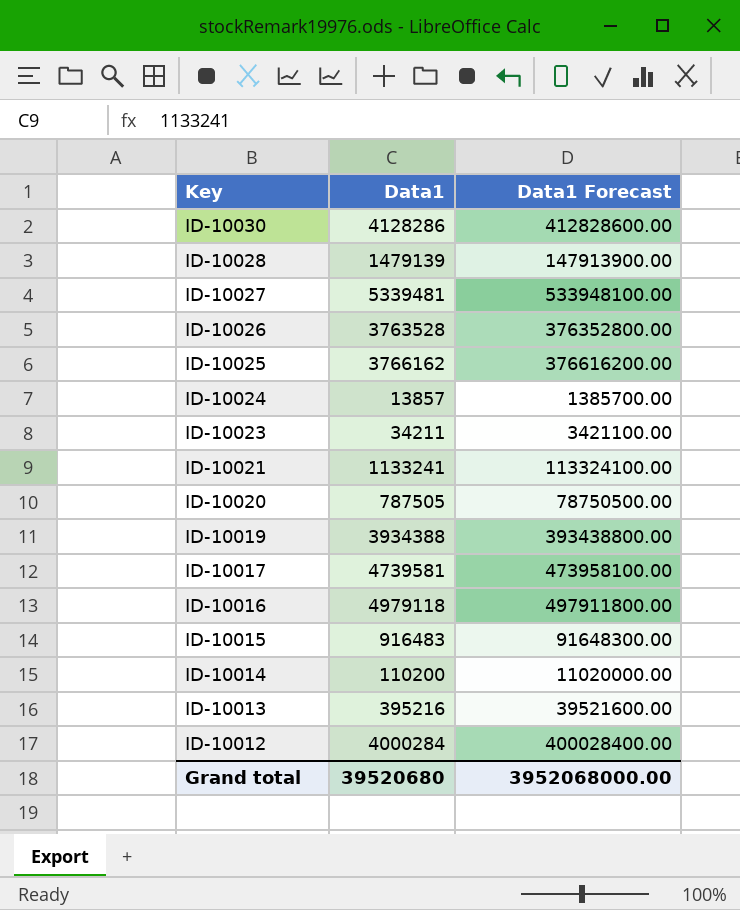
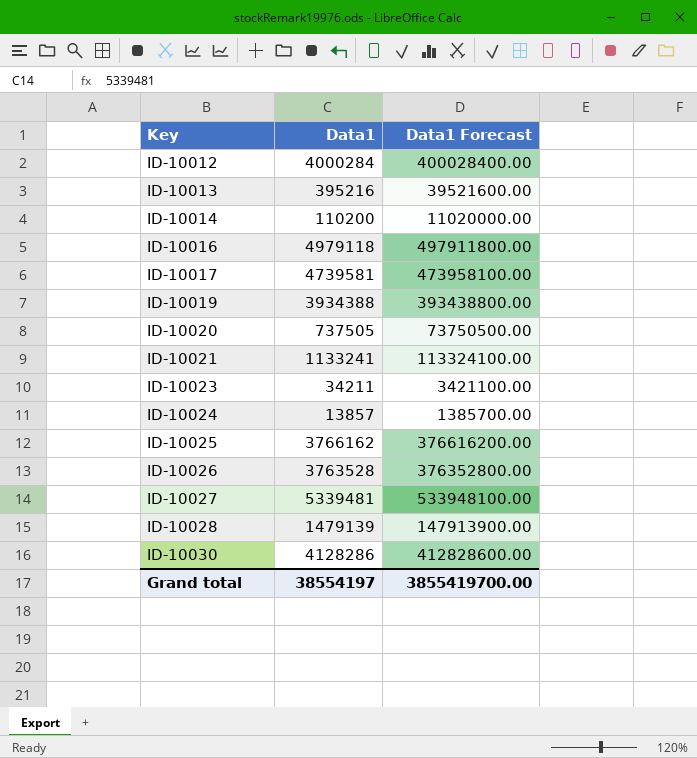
row order: Key descending -> Key ascending
row ID-10015: 916483 | 91648300.00 -> none
ID-10020 | Data1: 787505 -> 737505
ID-10020 | Data1 Forecast: 78750500.00 -> 73750500.00
Grand total | Data1: 39520680 -> 38554197
Grand total | Data1 Forecast: 3952068000.00 -> 3855419700.00

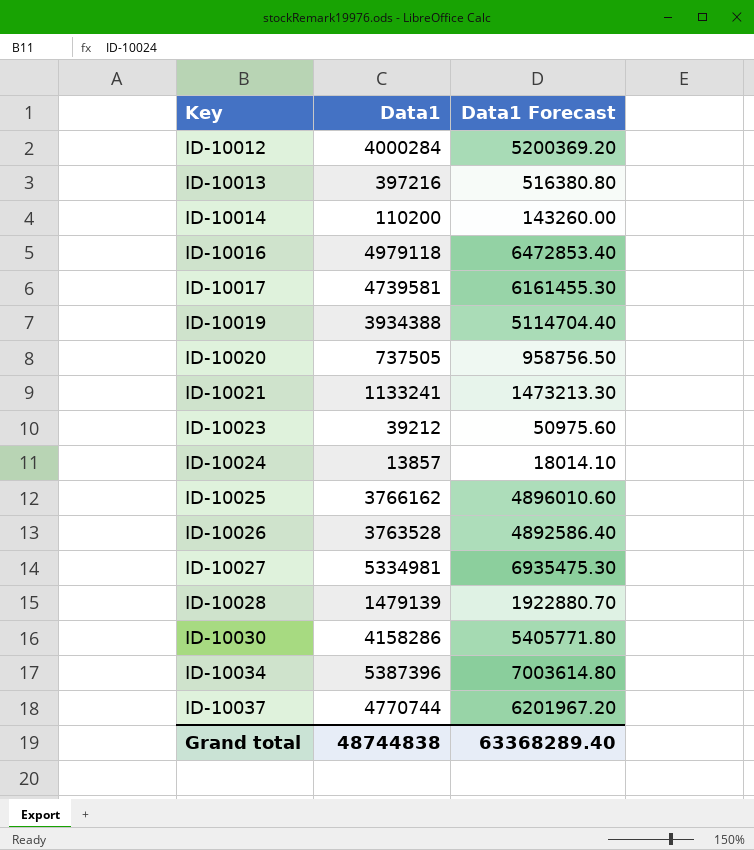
column Data1 Forecast | formula: [Data1] * 100 -> [Data1] * 1.3
ID-10013 | Data1: 395216 -> 397216
ID-10023 | Data1: 34211 -> 39212
ID-10027 | Data1: 5339481 -> 5334981
ID-10030 | Data1: 4128286 -> 4158286
row ID-10034: none -> 5387396 | 7003614.80
row ID-10037: none -> 4770744 | 6201967.20
Grand total | Data1: 38554197 -> 48744838
Grand total | Data1 Forecast: 3855419700.00 -> 63368289.40

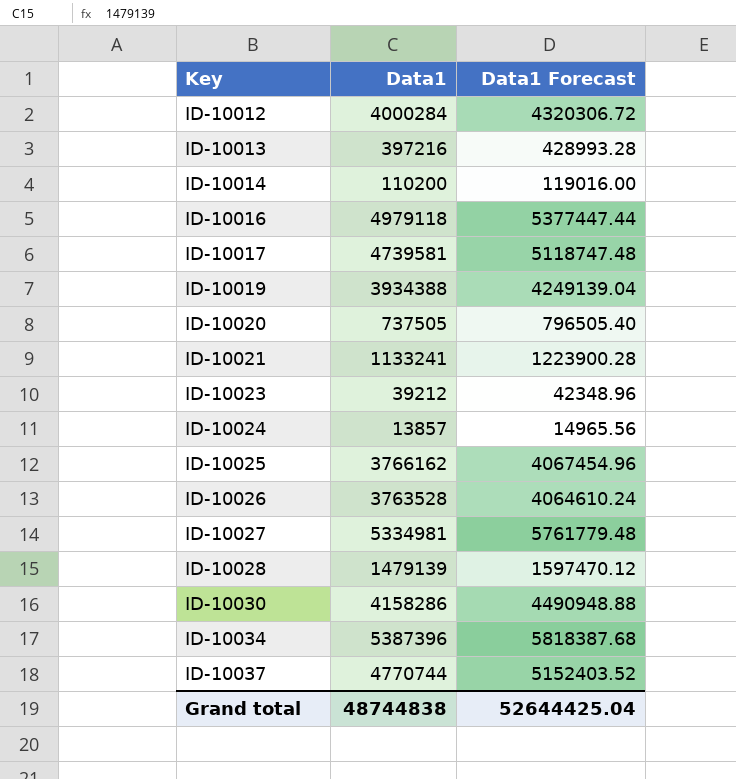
column Data1 Forecast | formula: [Data1] * 1.3 -> [Data1] * 1.08
Grand total | Data1 Forecast: 63368289.40 -> 52644425.04

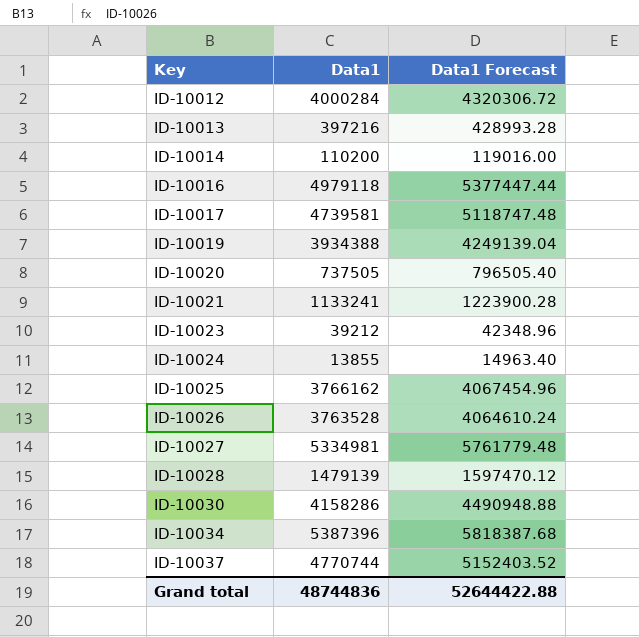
ID-10024 | Data1: 13857 -> 13855
ID-10024 | Data1 Forecast: 14965.56 -> 14963.40
Grand total | Data1: 48744838 -> 48744836
Grand total | Data1 Forecast: 52644425.04 -> 52644422.88

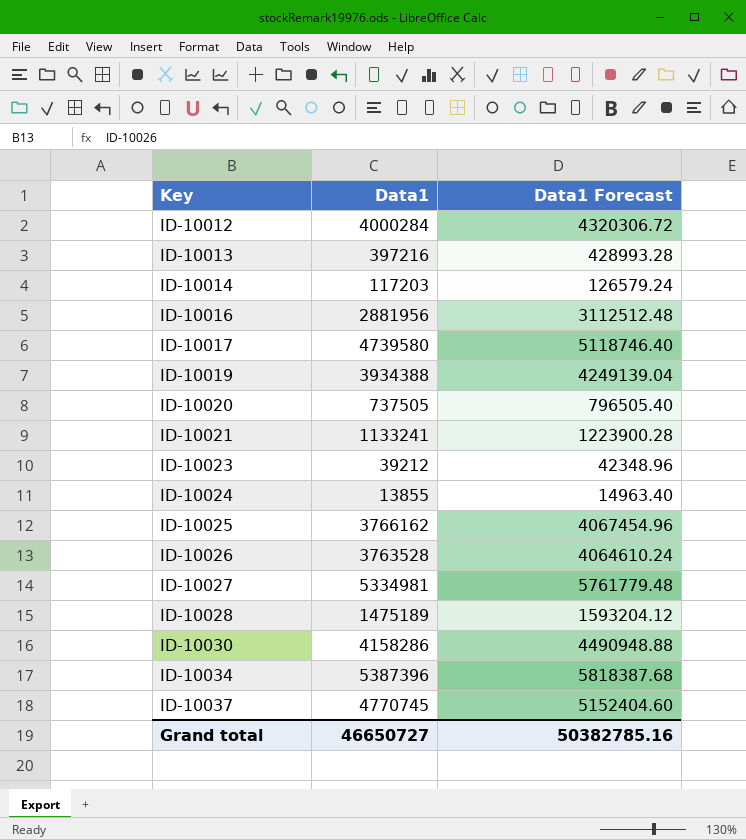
ID-10014 | Data1: 110200 -> 117203
ID-10014 | Data1 Forecast: 119016.00 -> 126579.24
ID-10016 | Data1: 4979118 -> 2881956
ID-10016 | Data1 Forecast: 5377447.44 -> 3112512.48
ID-10017 | Data1: 4739581 -> 4739580
ID-10017 | Data1 Forecast: 5118747.48 -> 5118746.40
ID-10028 | Data1: 1479139 -> 1475189
ID-10028 | Data1 Forecast: 1597470.12 -> 1593204.12
ID-10037 | Data1: 4770744 -> 4770745
ID-10037 | Data1 Forecast: 5152403.52 -> 5152404.60
Grand total | Data1: 48744836 -> 46650727
Grand total | Data1 Forecast: 52644422.88 -> 50382785.16

